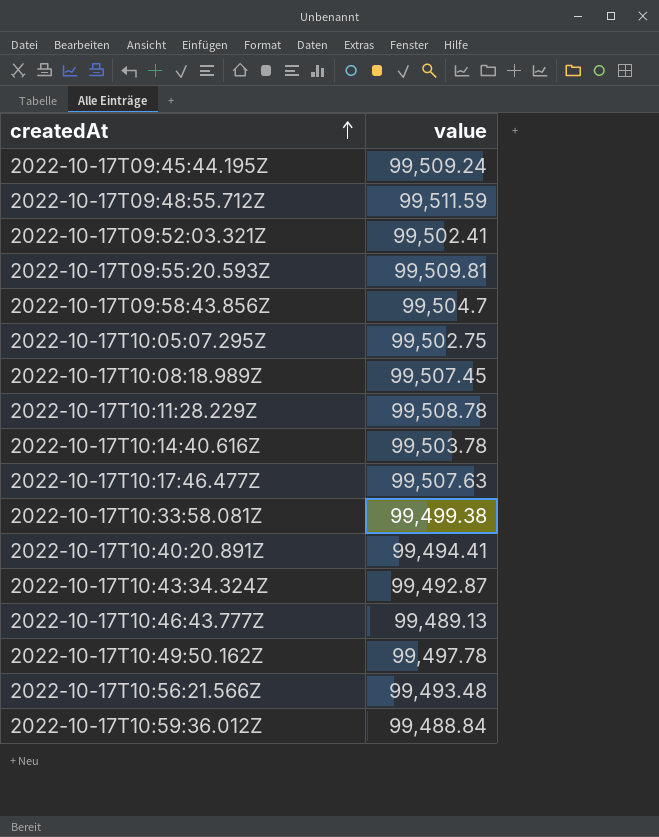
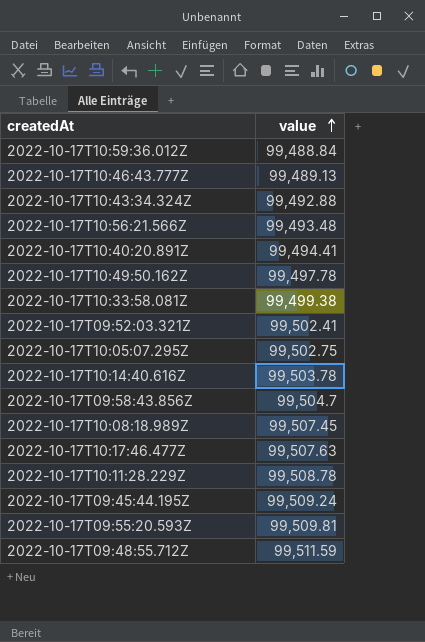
row order: createdAt ascending -> value ascending
2022-10-17T10:43:34.324Z | value: 99,492.87 -> 99,492.88

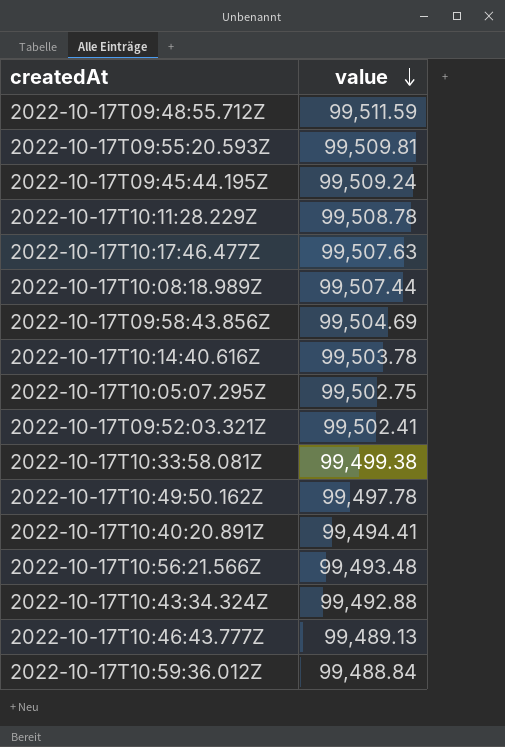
row order: value ascending -> value descending
2022-10-17T10:08:18.989Z | value: 99,507.45 -> 99,507.44
2022-10-17T09:58:43.856Z | value: 99,504.7 -> 99,504.69

